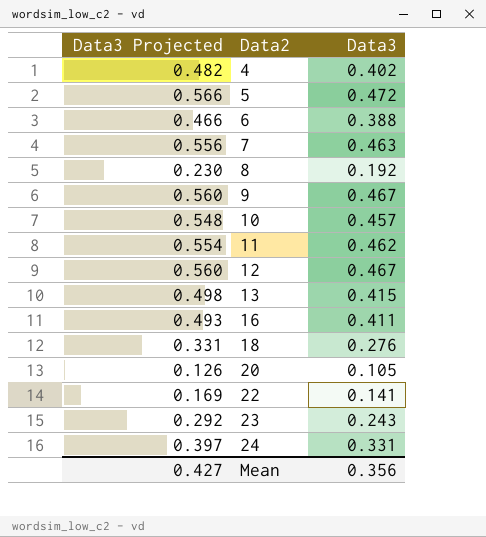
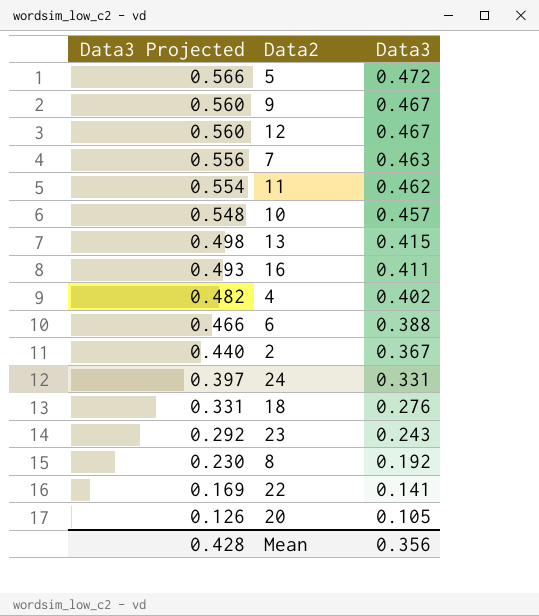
row order: Data2 ascending -> Data3 Projected descending
row 2: none -> 0.440 | 0.367
Mean | Data3 Projected: 0.427 -> 0.428

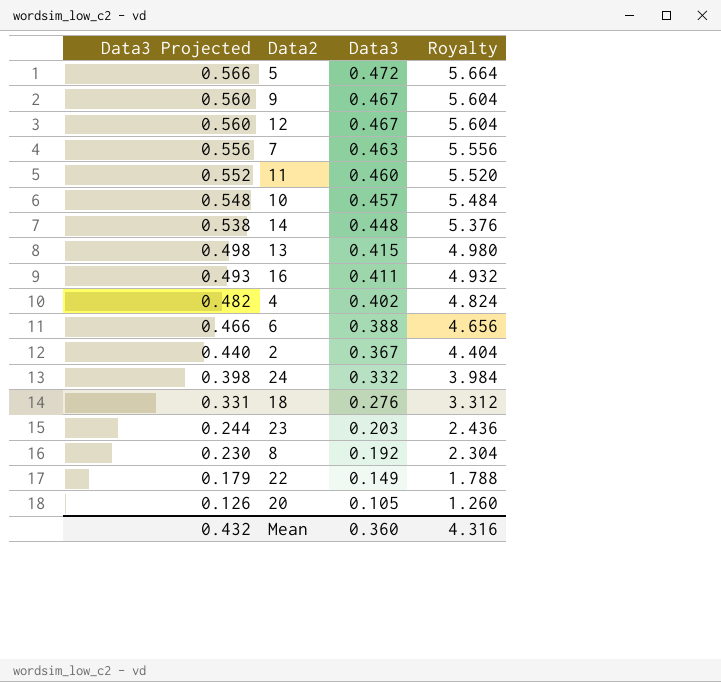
column Royalty | formula: none -> [Data3] * 12
11 | Data3 Projected: 0.554 -> 0.552
11 | Data3: 0.462 -> 0.460
row 14: none -> 0.538 | 0.448 | 5.376
24 | Data3 Projected: 0.397 -> 0.398
24 | Data3: 0.331 -> 0.332
23 | Data3 Projected: 0.292 -> 0.244
23 | Data3: 0.243 -> 0.203
22 | Data3 Projected: 0.169 -> 0.179
22 | Data3: 0.141 -> 0.149
Mean | Data3 Projected: 0.428 -> 0.432
Mean | Data3: 0.356 -> 0.360

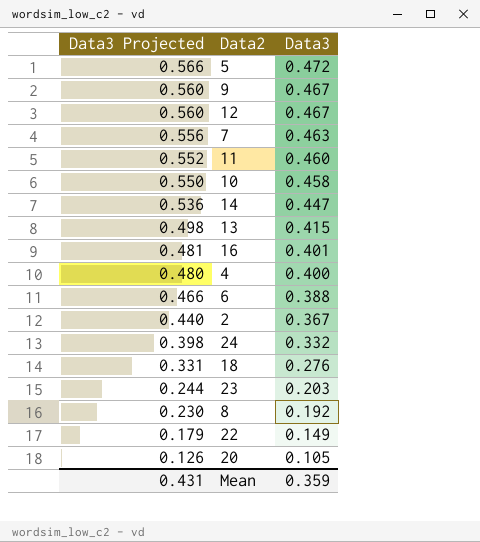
column Royalty | formula: [Data3] * 12 -> none
10 | Data3 Projected: 0.548 -> 0.550
10 | Data3: 0.457 -> 0.458
14 | Data3 Projected: 0.538 -> 0.536
14 | Data3: 0.448 -> 0.447
16 | Data3 Projected: 0.493 -> 0.481
16 | Data3: 0.411 -> 0.401
4 | Data3 Projected: 0.482 -> 0.480
4 | Data3: 0.402 -> 0.400
Mean | Data3 Projected: 0.432 -> 0.431
Mean | Data3: 0.360 -> 0.359

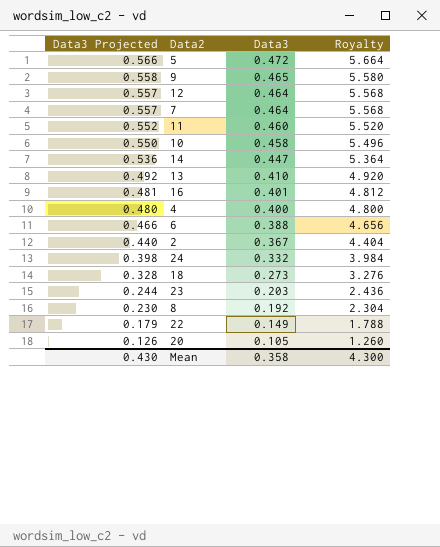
column Royalty | formula: none -> [Data3] * 12
9 | Data3 Projected: 0.560 -> 0.558
9 | Data3: 0.467 -> 0.465
12 | Data3 Projected: 0.560 -> 0.557
12 | Data3: 0.467 -> 0.464
7 | Data3 Projected: 0.556 -> 0.557
7 | Data3: 0.463 -> 0.464
13 | Data3 Projected: 0.498 -> 0.492
13 | Data3: 0.415 -> 0.410
18 | Data3 Projected: 0.331 -> 0.328
18 | Data3: 0.276 -> 0.273
Mean | Data3 Projected: 0.431 -> 0.430
Mean | Data3: 0.359 -> 0.358

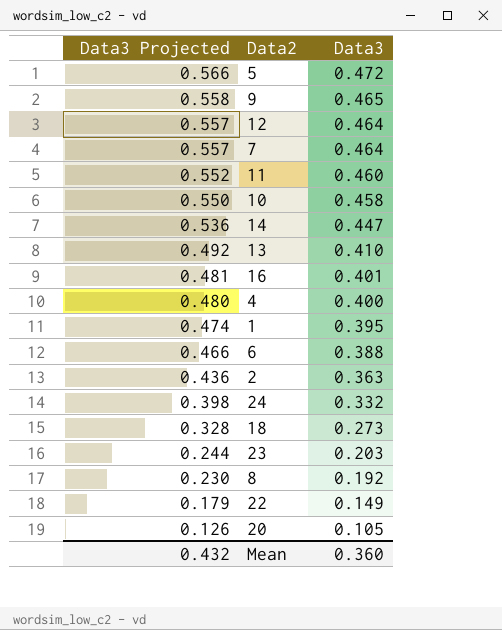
column Royalty | formula: [Data3] * 12 -> none
row 1: none -> 0.474 | 0.395
2 | Data3 Projected: 0.440 -> 0.436
2 | Data3: 0.367 -> 0.363
Mean | Data3 Projected: 0.430 -> 0.432
Mean | Data3: 0.358 -> 0.360

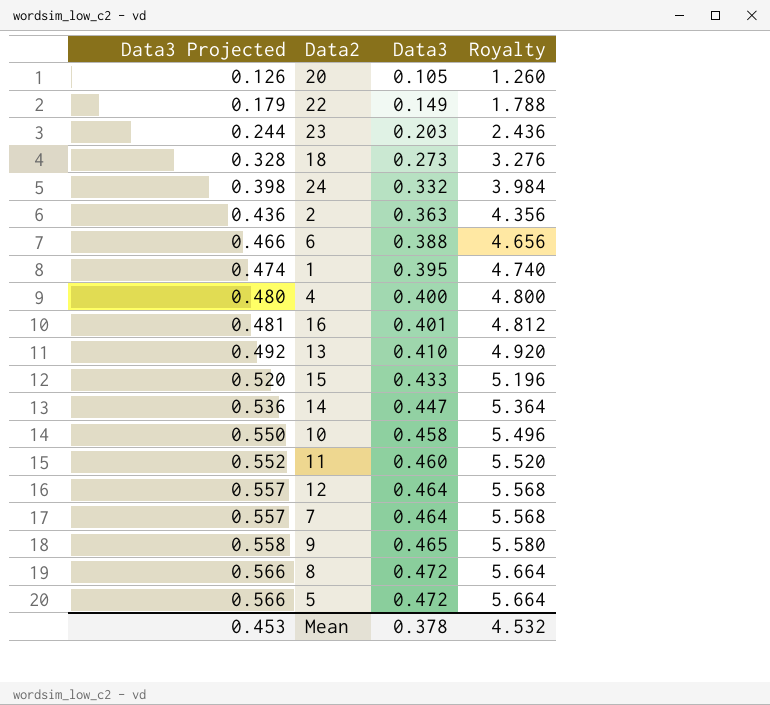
row order: Data3 Projected descending -> Data3 Projected ascending
column Royalty | formula: none -> [Data3] * 12
row 15: none -> 0.520 | 0.433 | 5.196
8 | Data3 Projected: 0.230 -> 0.566
8 | Data3: 0.192 -> 0.472
Mean | Data3 Projected: 0.432 -> 0.453
Mean | Data3: 0.360 -> 0.378

